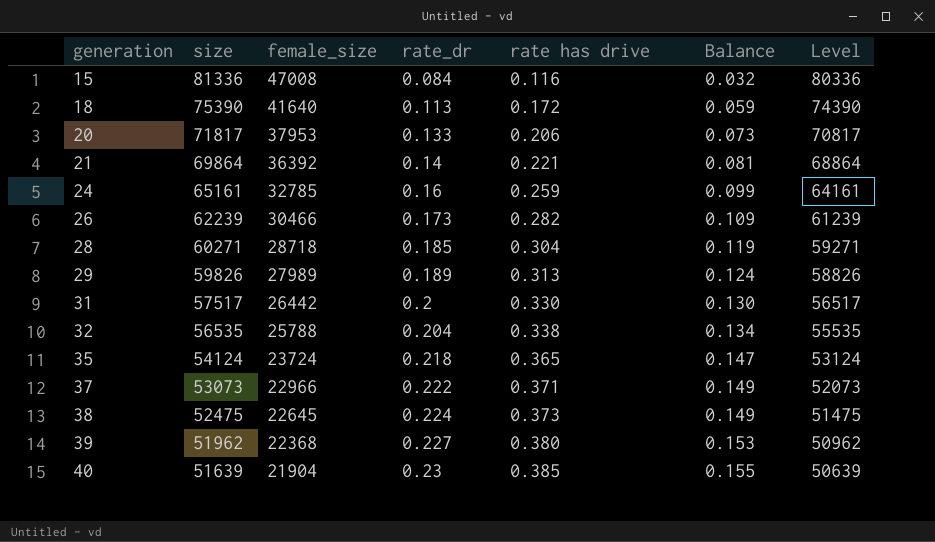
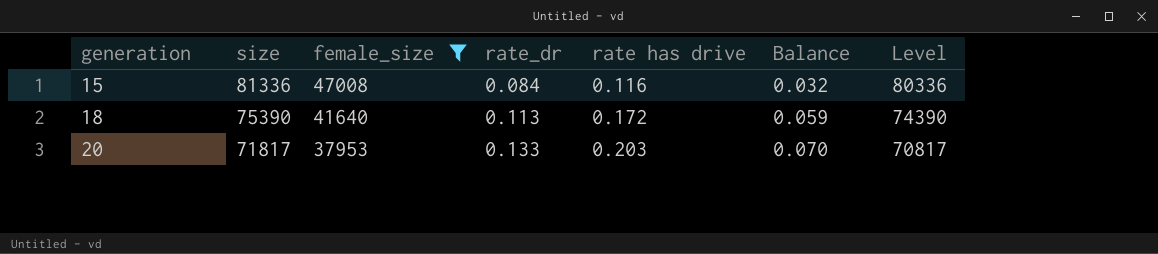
filter: none -> female_size >= 37953
20 | rate has drive: 0.206 -> 0.203
20 | Balance: 0.073 -> 0.070

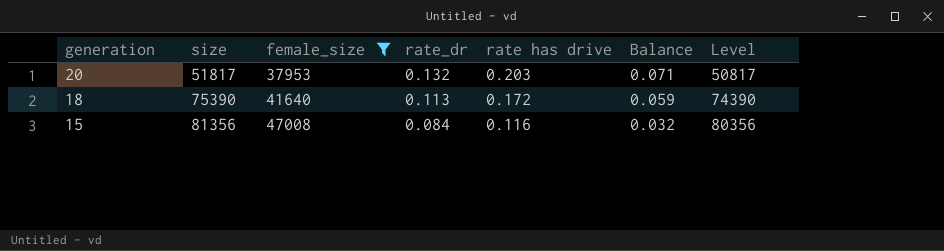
row order: generation ascending -> generation descending
20 | size: 71817 -> 51817
20 | rate_dr: 0.133 -> 0.132
20 | Balance: 0.070 -> 0.071
20 | Level: 70817 -> 50817
15 | size: 81336 -> 81356
15 | Level: 80336 -> 80356

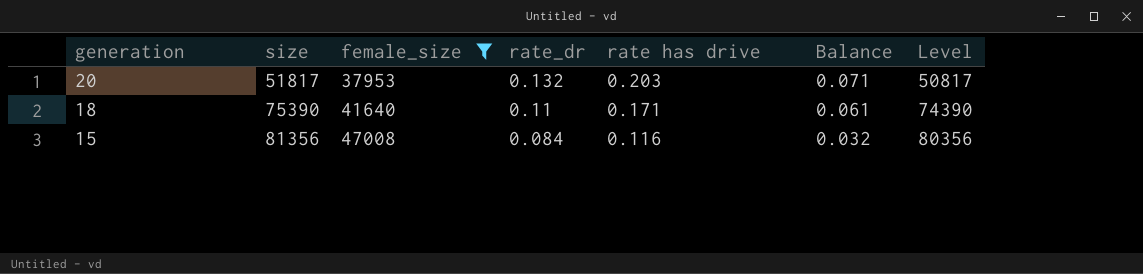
18 | rate_dr: 0.113 -> 0.11
18 | rate has drive: 0.172 -> 0.171
18 | Balance: 0.059 -> 0.061

